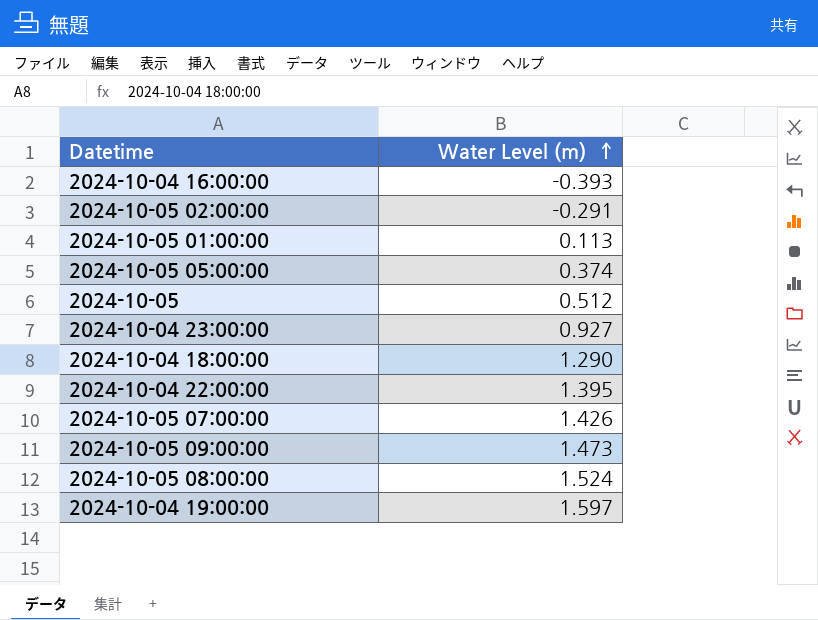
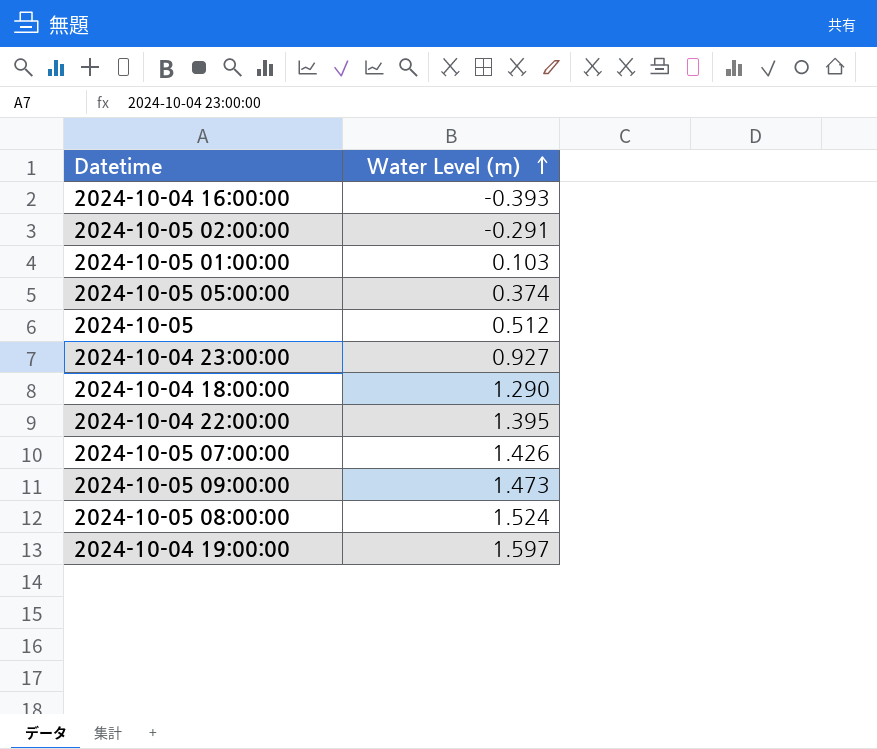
2024-10-05 01:00:00 | Water Level (m): 0.113 -> 0.103

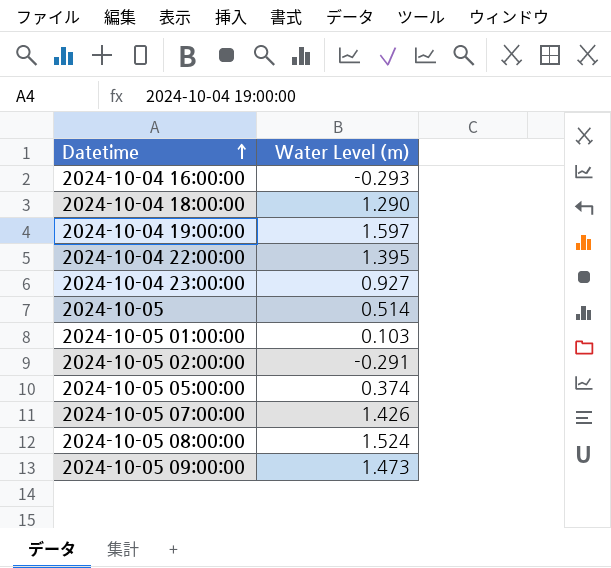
row order: Water Level (m) ascending -> Datetime ascending
2024-10-04 16:00:00 | Water Level (m): -0.393 -> -0.293
2024-10-05 | Water Level (m): 0.512 -> 0.514

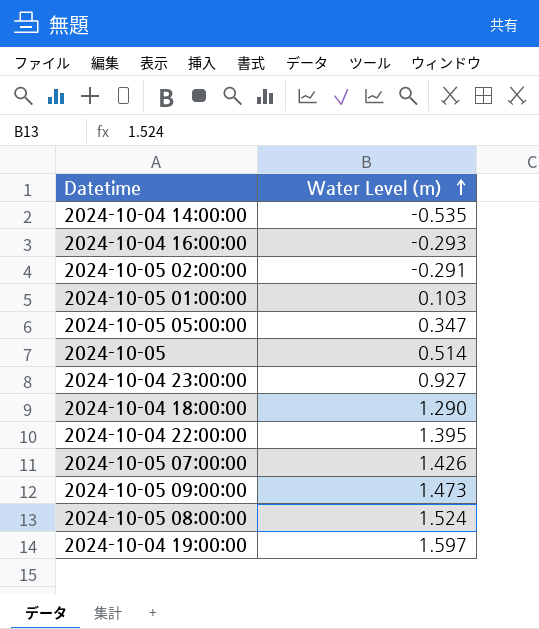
row order: Datetime ascending -> Water Level (m) ascending
row 2024-10-04 14:00:00: none -> -0.535
2024-10-05 05:00:00 | Water Level (m): 0.374 -> 0.347

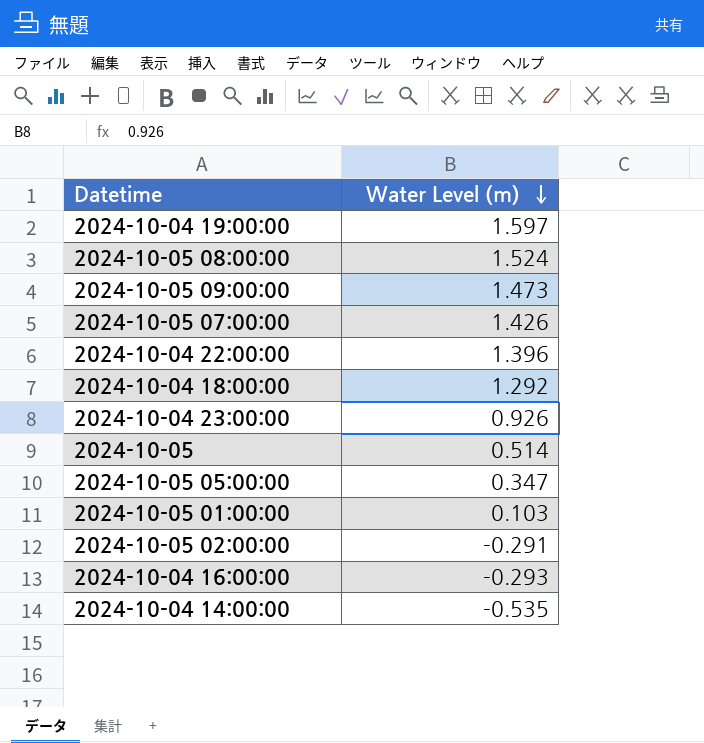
row order: Water Level (m) ascending -> Water Level (m) descending
2024-10-04 22:00:00 | Water Level (m): 1.395 -> 1.396
2024-10-04 18:00:00 | Water Level (m): 1.290 -> 1.292
2024-10-04 23:00:00 | Water Level (m): 0.927 -> 0.926

